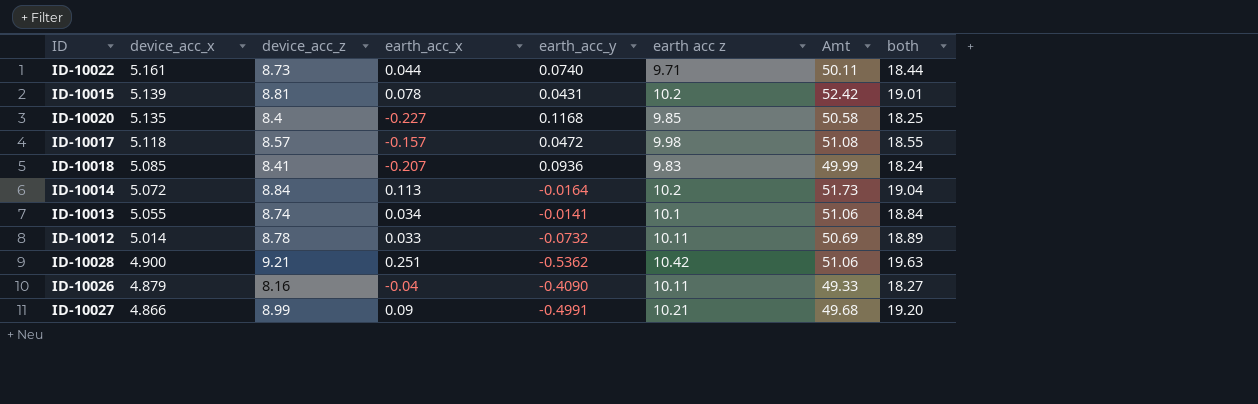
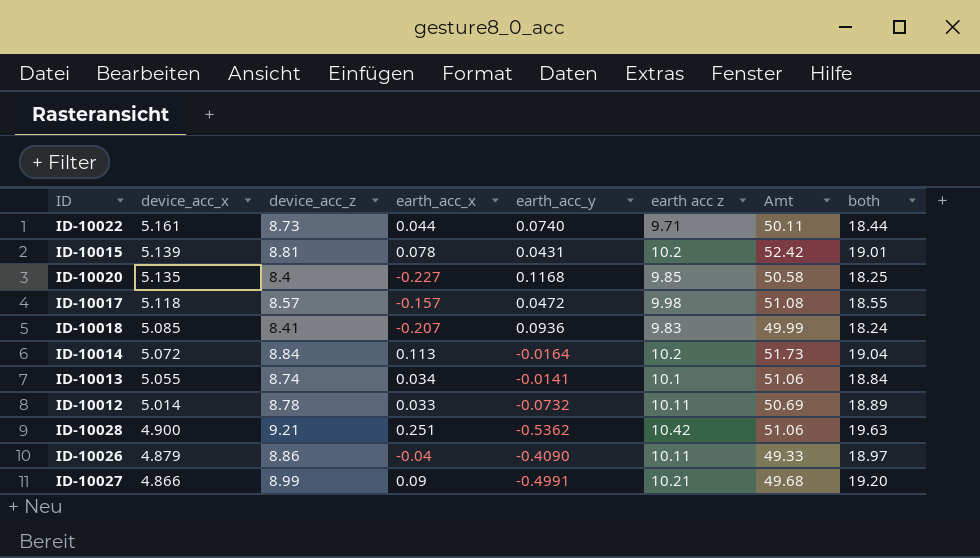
ID-10026 | device_acc_z: 8.16 -> 8.86
ID-10026 | both: 18.27 -> 18.97

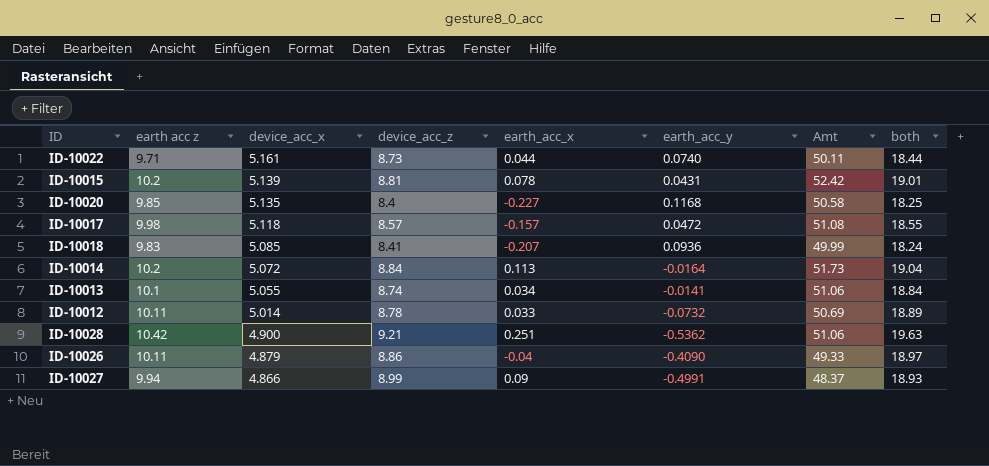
column earth acc z | position: 6 -> 2
ID-10027 | earth acc z: 10.21 -> 9.94
ID-10027 | Amt: 49.68 -> 48.37
ID-10027 | both: 19.20 -> 18.93

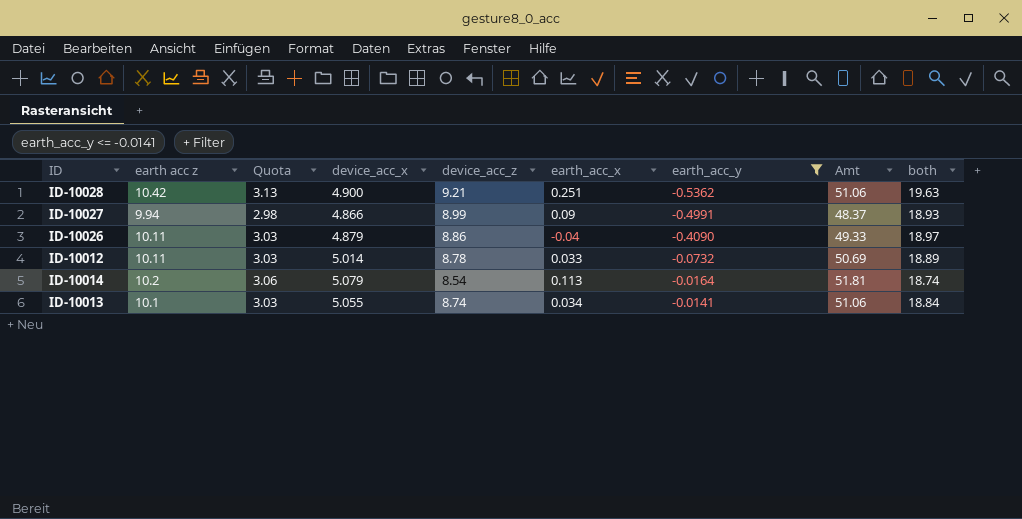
filter: none -> earth_acc_y <= -0.0141
row order: device_acc_x descending -> earth_acc_y ascending
column Quota | formula: none -> [earth acc z] * 0.3
ID-10014 | device_acc_x: 5.072 -> 5.079
ID-10014 | device_acc_z: 8.84 -> 8.54
ID-10014 | Amt: 51.73 -> 51.81
ID-10014 | both: 19.04 -> 18.74

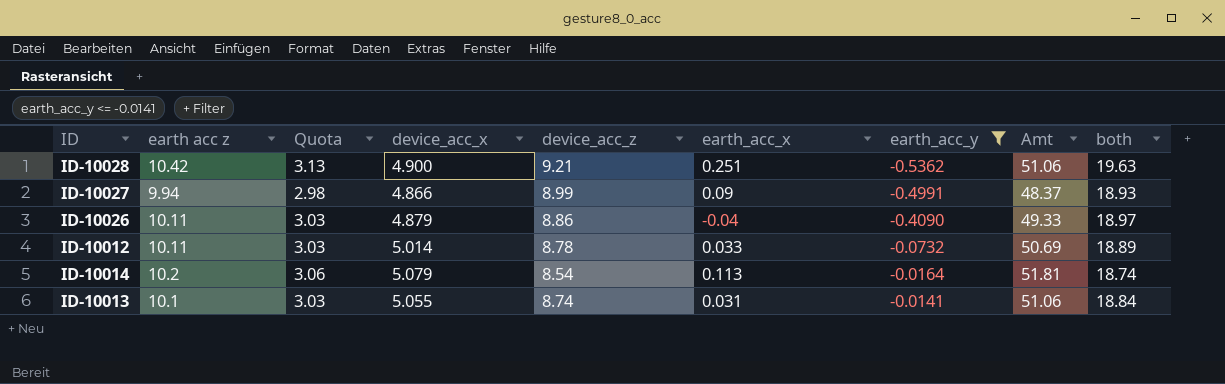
ID-10013 | earth_acc_x: 0.034 -> 0.031

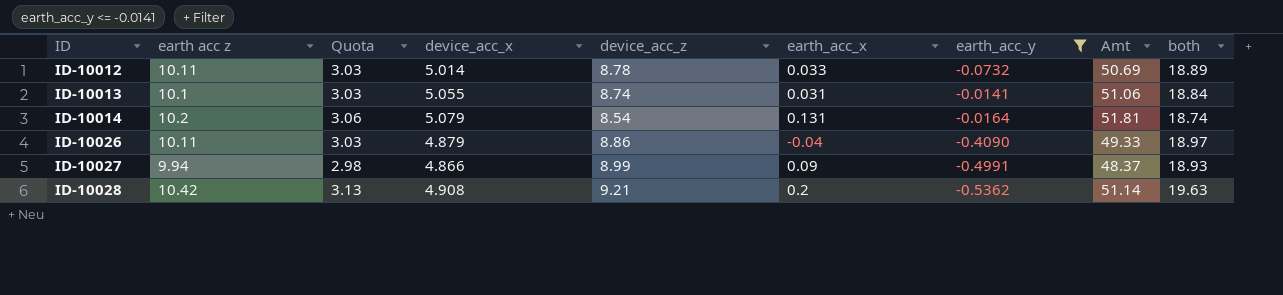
row order: earth_acc_y ascending -> ID ascending
ID-10014 | earth_acc_x: 0.113 -> 0.131
ID-10028 | device_acc_x: 4.900 -> 4.908
ID-10028 | earth_acc_x: 0.251 -> 0.2
ID-10028 | Amt: 51.06 -> 51.14

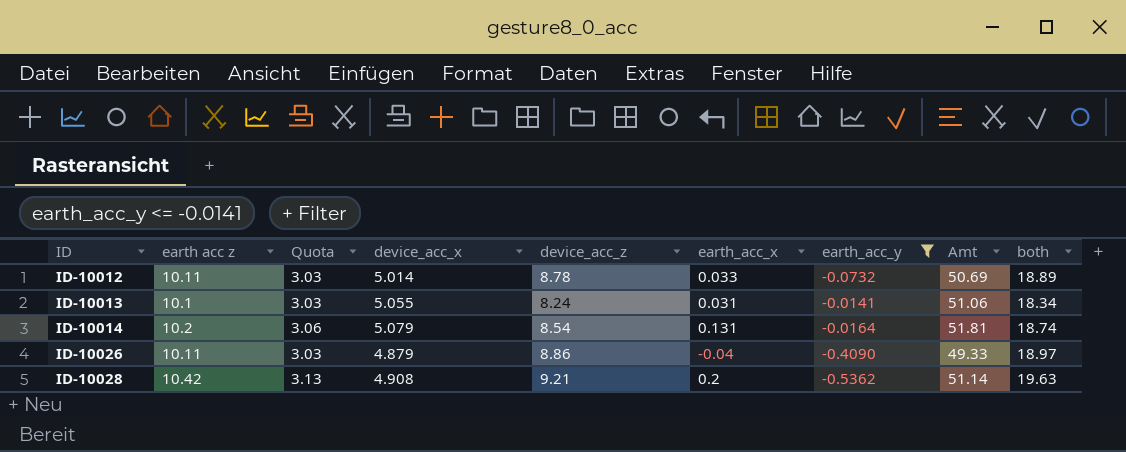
row ID-10027: 9.94 | 2.98 | 4.866 | 8.99 | 0.09 | -0.4991 | 48.37 | 18.93 -> none
ID-10013 | device_acc_z: 8.74 -> 8.24
ID-10013 | both: 18.84 -> 18.34

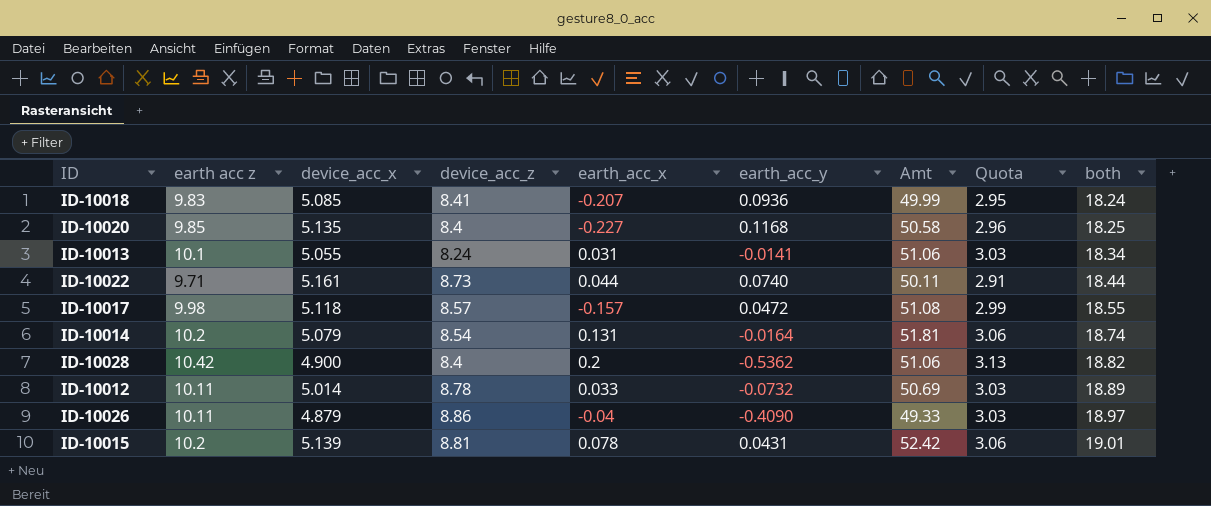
filter: earth_acc_y <= -0.0141 -> none
row order: ID ascending -> both ascending
column Quota | position: 3 -> 8
ID-10028 | device_acc_x: 4.908 -> 4.900
ID-10028 | device_acc_z: 9.21 -> 8.4
ID-10028 | Amt: 51.14 -> 51.06
ID-10028 | both: 19.63 -> 18.82

